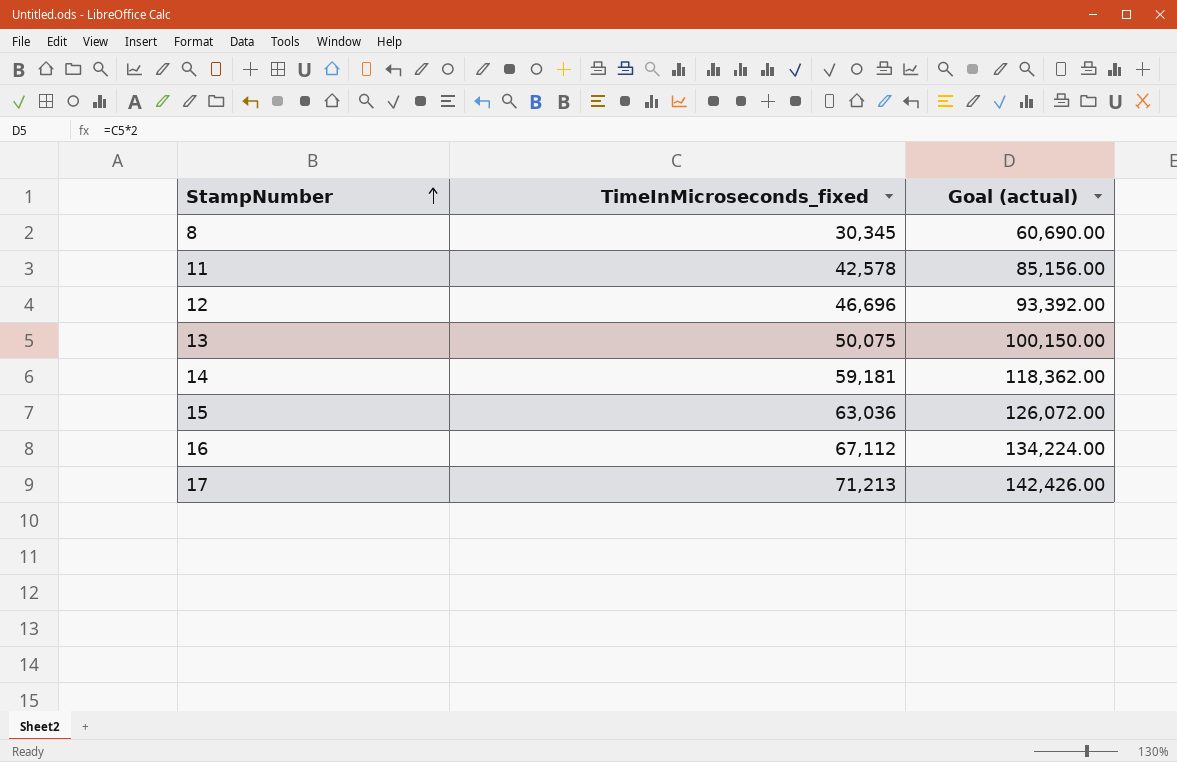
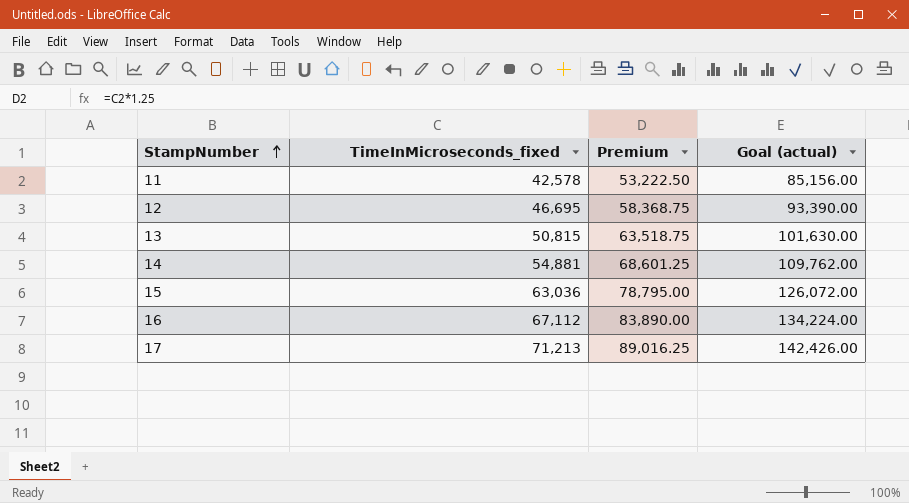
column Premium | formula: none -> [TimeInMicroseconds_fixed] * 1.25
row 8: 30,345 | 60,690.00 -> none
12 | TimeInMicroseconds_fixed: 46,696 -> 46,695
12 | Goal (actual): 93,392.00 -> 93,390.00
13 | TimeInMicroseconds_fixed: 50,075 -> 50,815
13 | Goal (actual): 100,150.00 -> 101,630.00
14 | TimeInMicroseconds_fixed: 59,181 -> 54,881
14 | Goal (actual): 118,362.00 -> 109,762.00

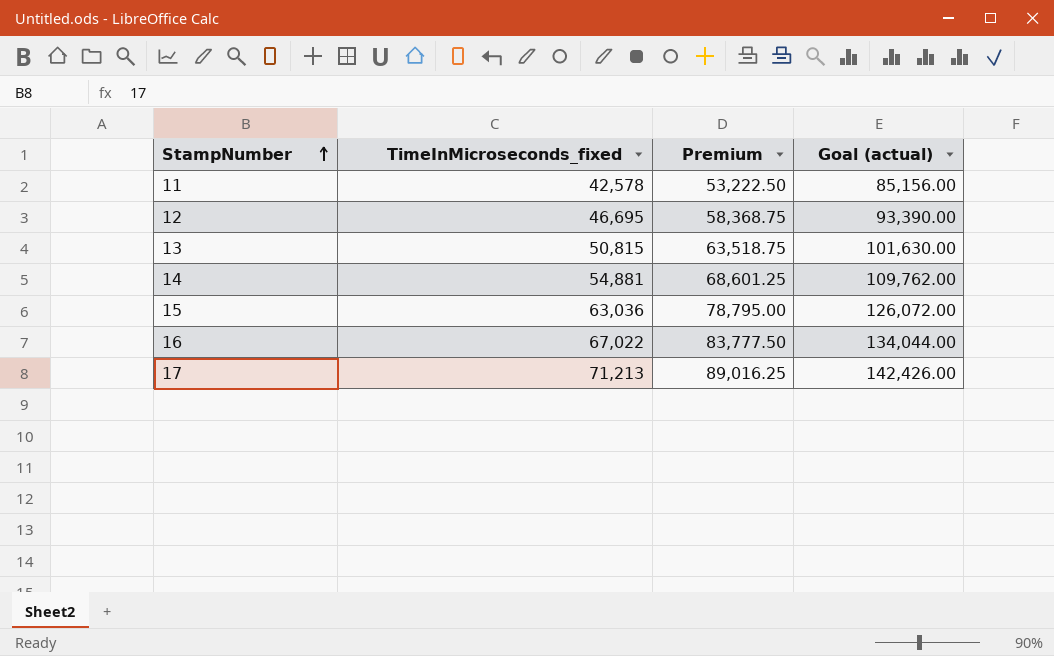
16 | TimeInMicroseconds_fixed: 67,112 -> 67,022
16 | Premium: 83,890.00 -> 83,777.50
16 | Goal (actual): 134,224.00 -> 134,044.00

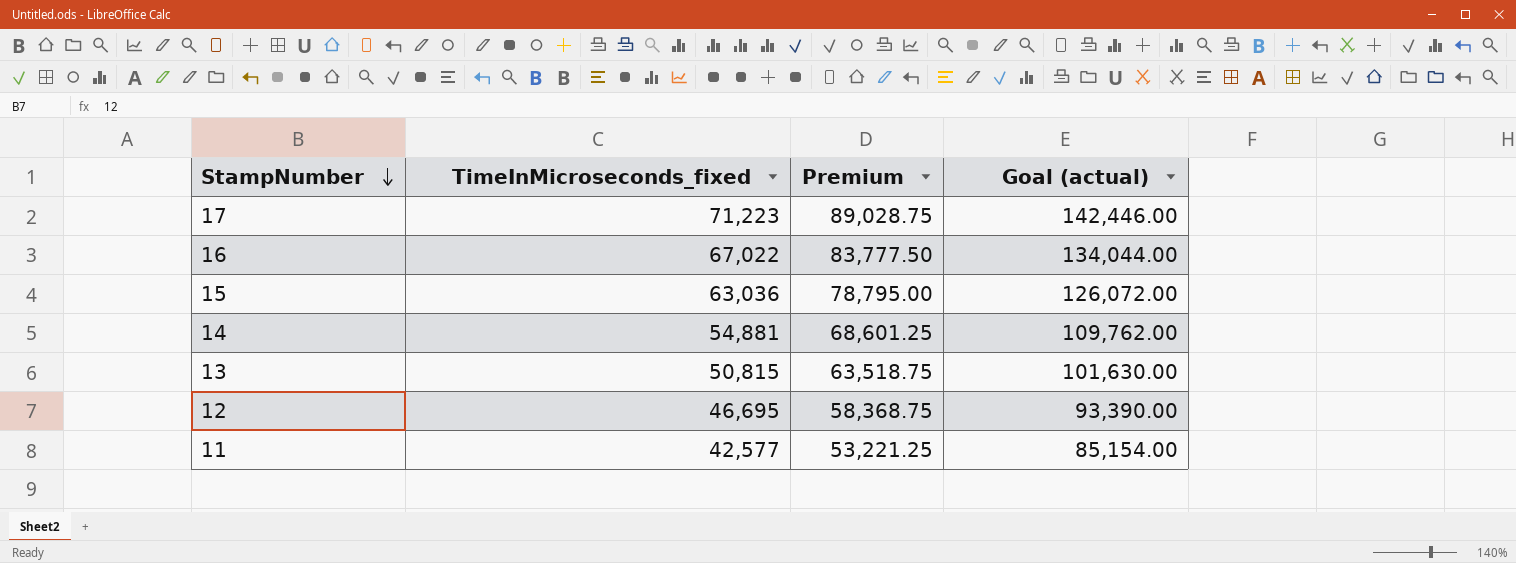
row order: StampNumber ascending -> StampNumber descending
17 | TimeInMicroseconds_fixed: 71,213 -> 71,223
17 | Premium: 89,016.25 -> 89,028.75
17 | Goal (actual): 142,426.00 -> 142,446.00
11 | TimeInMicroseconds_fixed: 42,578 -> 42,577
11 | Premium: 53,222.50 -> 53,221.25
11 | Goal (actual): 85,156.00 -> 85,154.00

